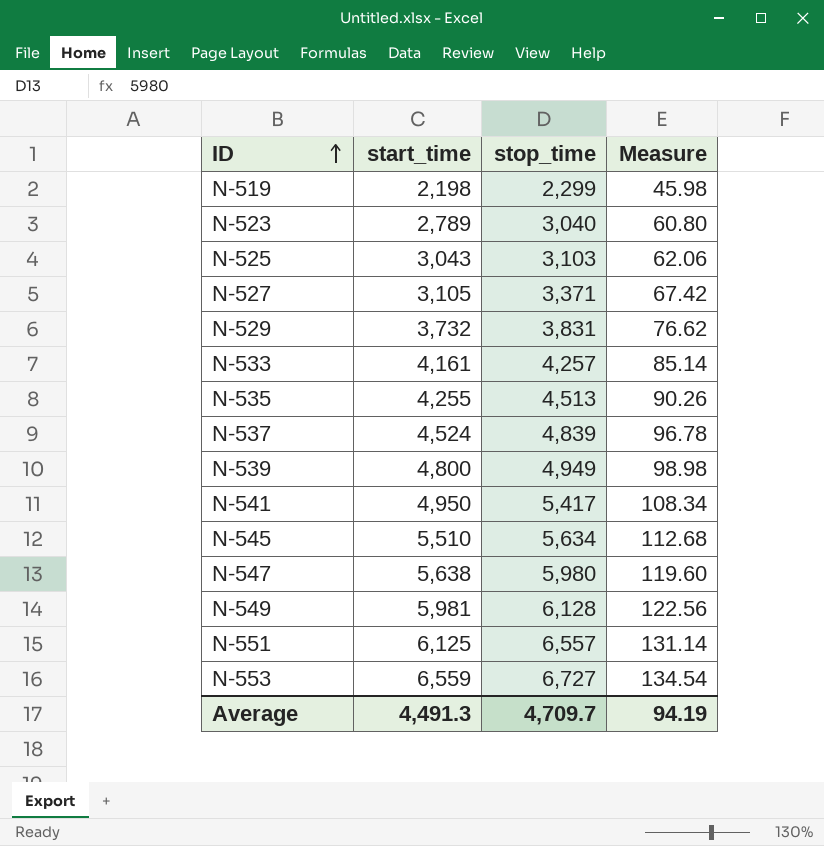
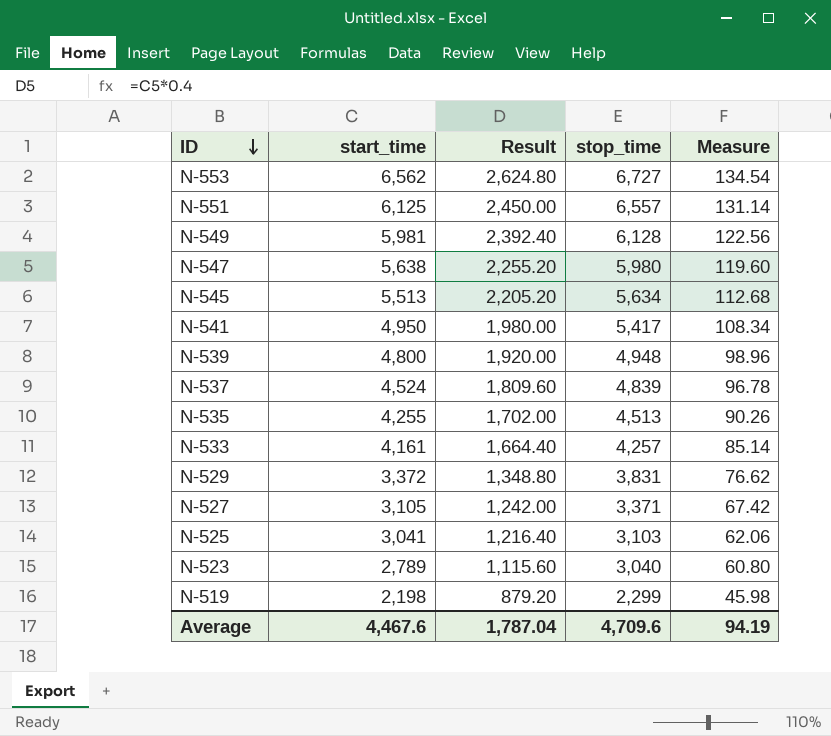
row order: ID ascending -> ID descending
column Result | formula: none -> [start_time] * 0.4
N-553 | start_time: 6,559 -> 6,562
N-545 | start_time: 5,510 -> 5,513
N-539 | stop_time: 4,949 -> 4,948
N-539 | Measure: 98.98 -> 98.96
N-529 | start_time: 3,732 -> 3,372
N-525 | start_time: 3,043 -> 3,041
Average | start_time: 4,491.3 -> 4,467.6
Average | stop_time: 4,709.7 -> 4,709.6

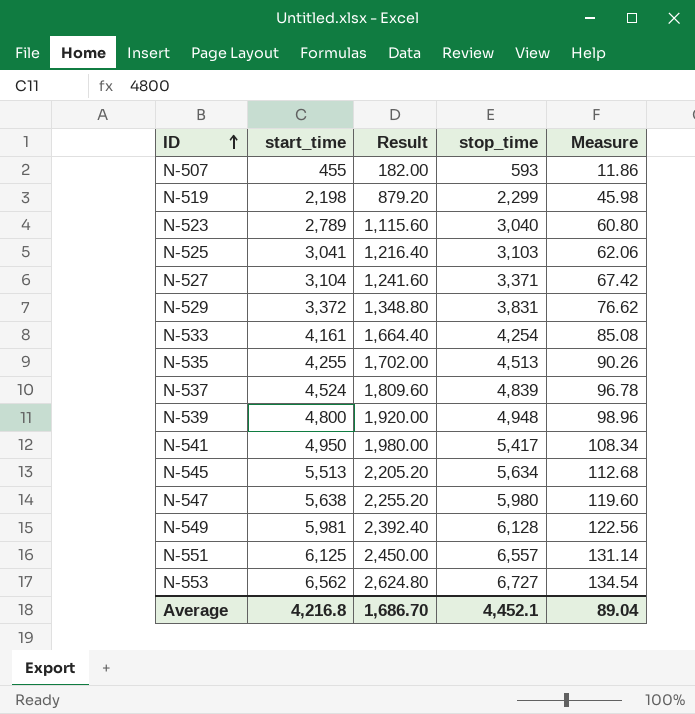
row order: ID descending -> ID ascending
row N-507: none -> 455 | 182.00 | 593 | 11.86
N-527 | start_time: 3,105 -> 3,104
N-527 | Result: 1,242.00 -> 1,241.60
N-533 | stop_time: 4,257 -> 4,254
N-533 | Measure: 85.14 -> 85.08
Average | start_time: 4,467.6 -> 4,216.8
Average | Result: 1,787.04 -> 1,686.70
Average | stop_time: 4,709.6 -> 4,452.1
Average | Measure: 94.19 -> 89.04

